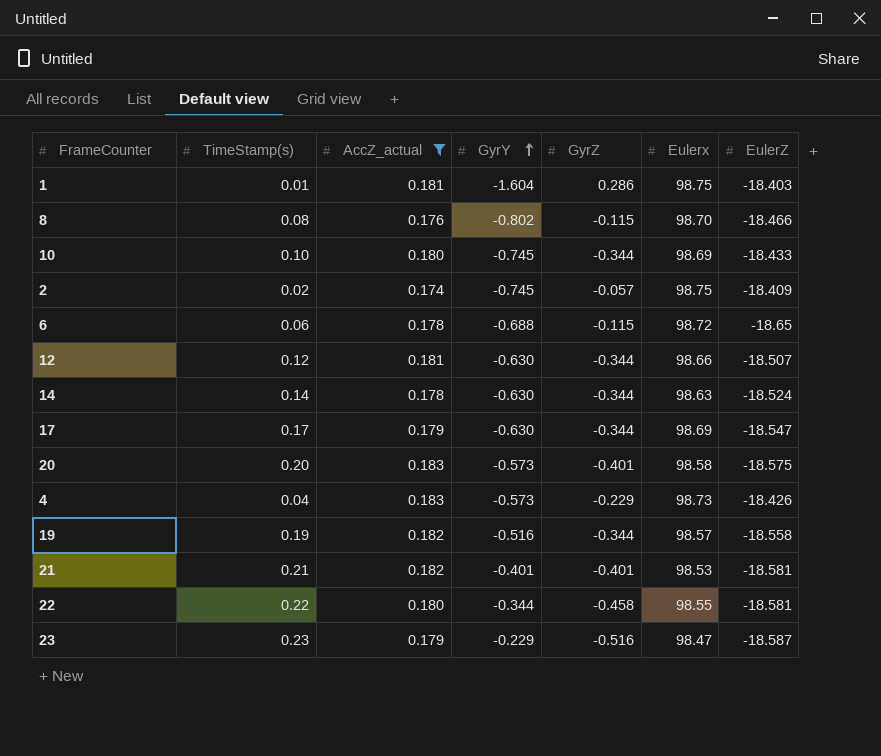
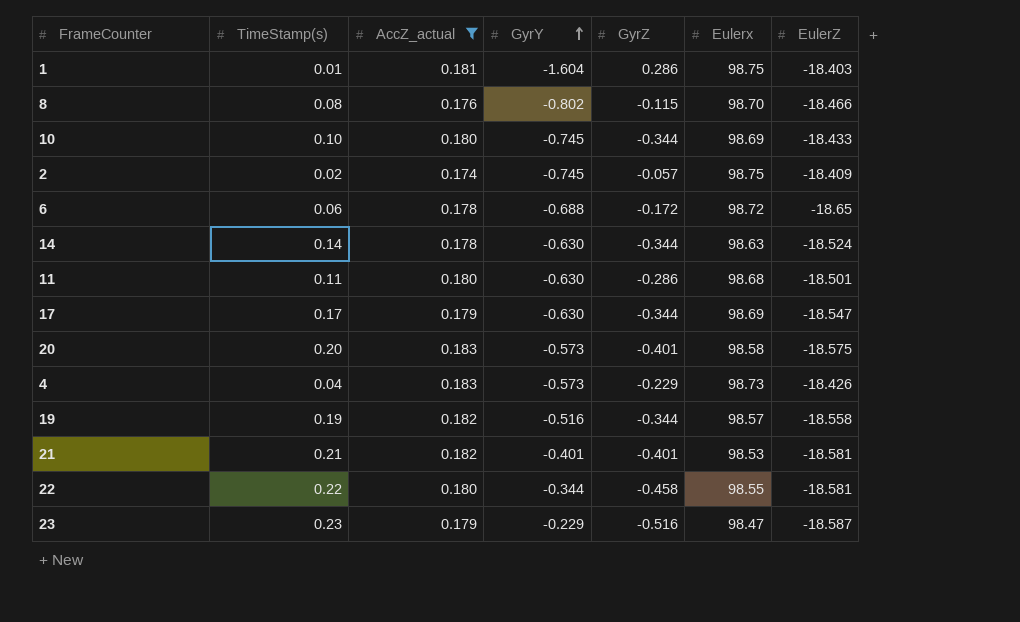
row 12: 0.12 | 0.181 | -0.630 | -0.344 | 98.66 | -18.507 -> none
6 | GyrZ: -0.115 -> -0.172
row 11: none -> 0.11 | 0.180 | -0.630 | -0.286 | 98.68 | -18.501

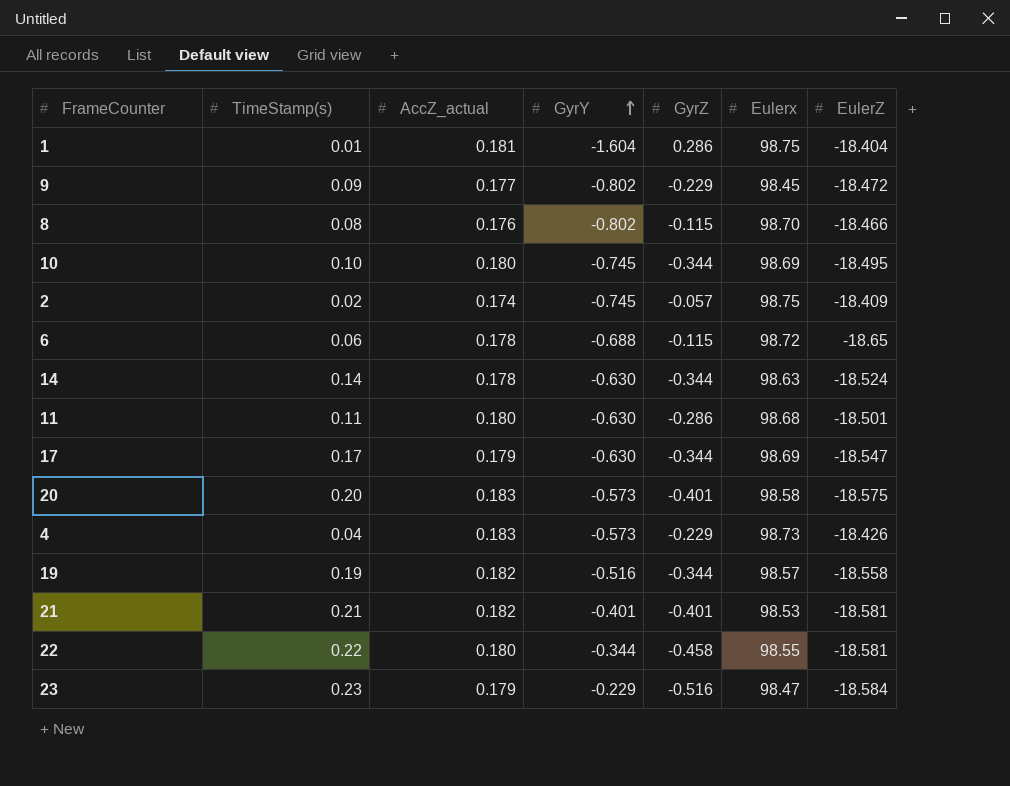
filter: AccZ_actual != 0.177 -> none
1 | EulerZ: -18.403 -> -18.404
10 | EulerZ: -18.433 -> -18.495
6 | GyrZ: -0.172 -> -0.115
23 | EulerZ: -18.587 -> -18.584

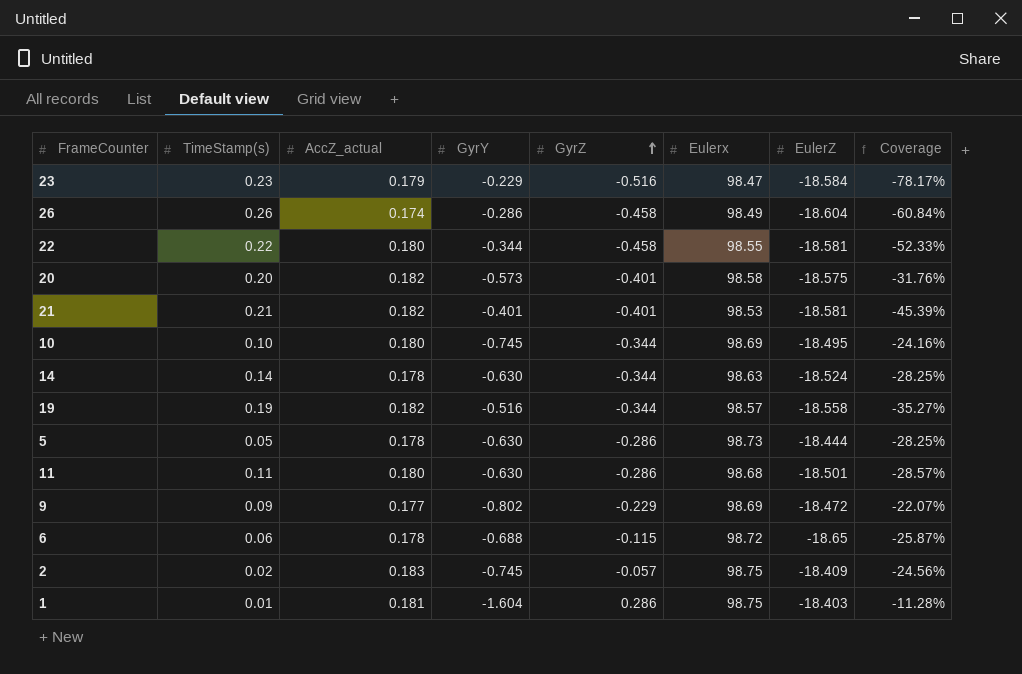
row order: GyrY ascending -> GyrZ ascending
column Coverage | formula: none -> [AccZ_actual] / [GyrY]
row 8: 0.08 | 0.176 | -0.802 | -0.115 | 98.70 | -18.466 -> none
row 17: 0.17 | 0.179 | -0.630 | -0.344 | 98.69 | -18.547 -> none
row 4: 0.04 | 0.183 | -0.573 | -0.229 | 98.73 | -18.426 -> none
row 26: none -> 0.26 | 0.174 | -0.286 | -0.458 | 98.49 | -18.604 | -60.84%
20 | AccZ_actual: 0.183 -> 0.182
row 5: none -> 0.05 | 0.178 | -0.630 | -0.286 | 98.73 | -18.444 | -28.25%
9 | Eulerx: 98.45 -> 98.69
2 | AccZ_actual: 0.174 -> 0.183
1 | EulerZ: -18.404 -> -18.403

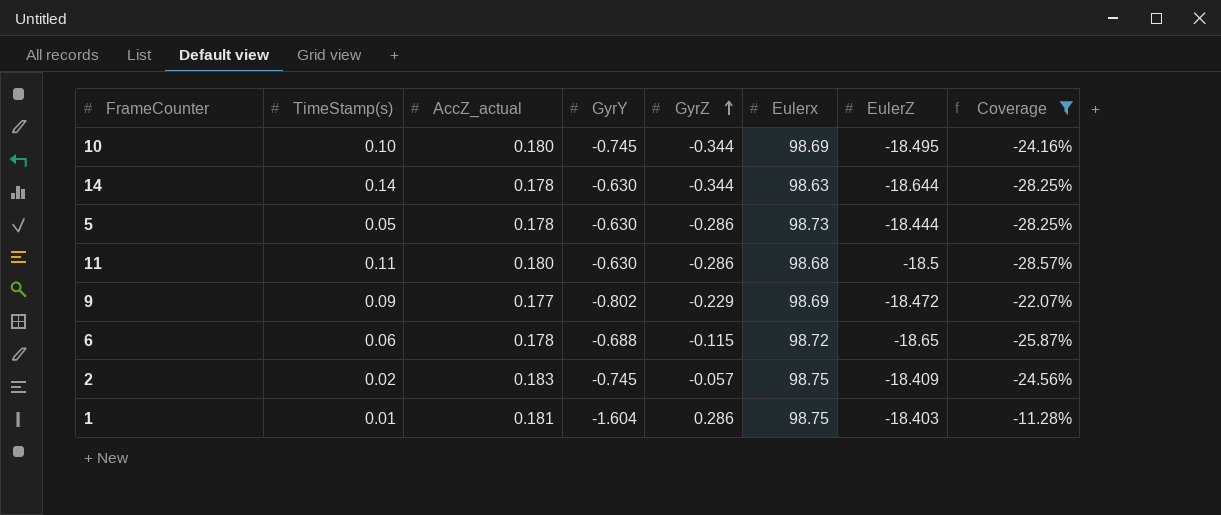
filter: none -> Coverage >= -28.57%
14 | EulerZ: -18.524 -> -18.644
11 | EulerZ: -18.501 -> -18.5

